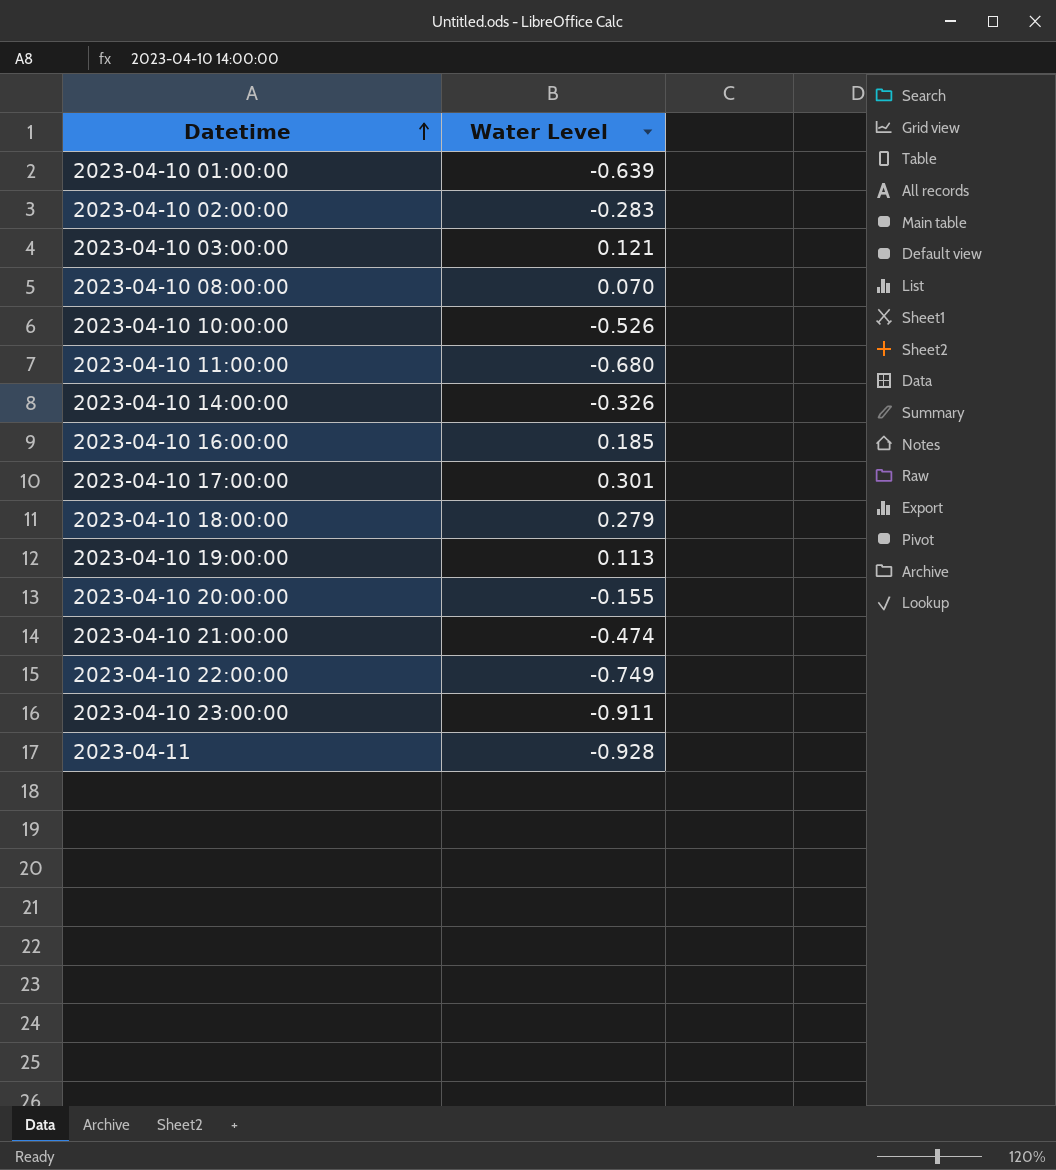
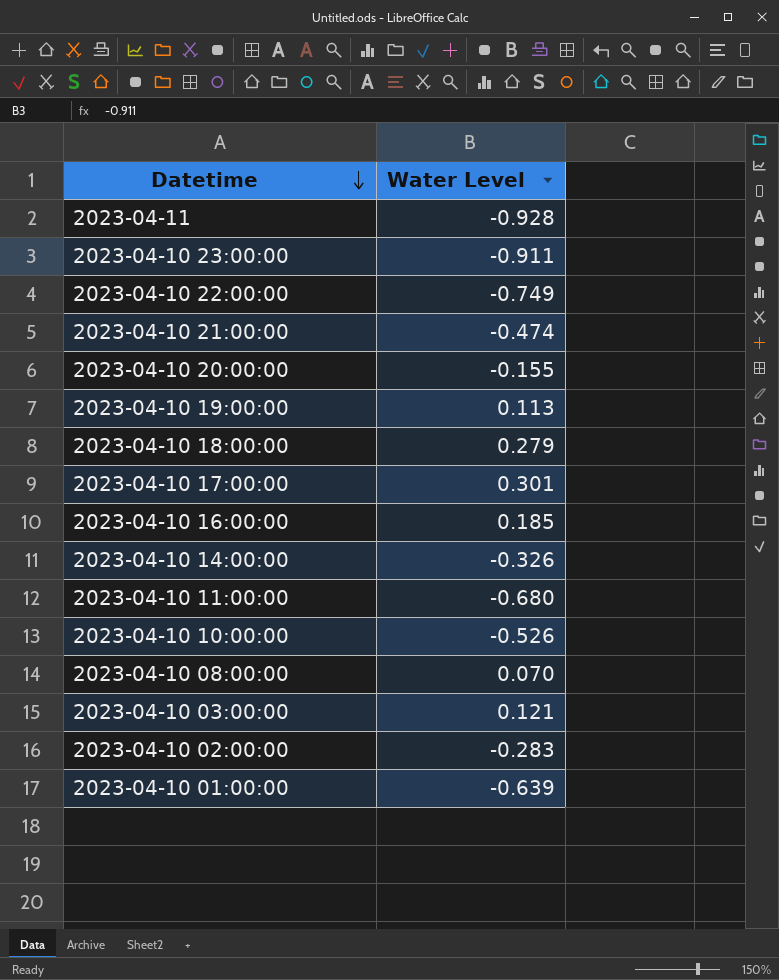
row order: Datetime ascending -> Datetime descending

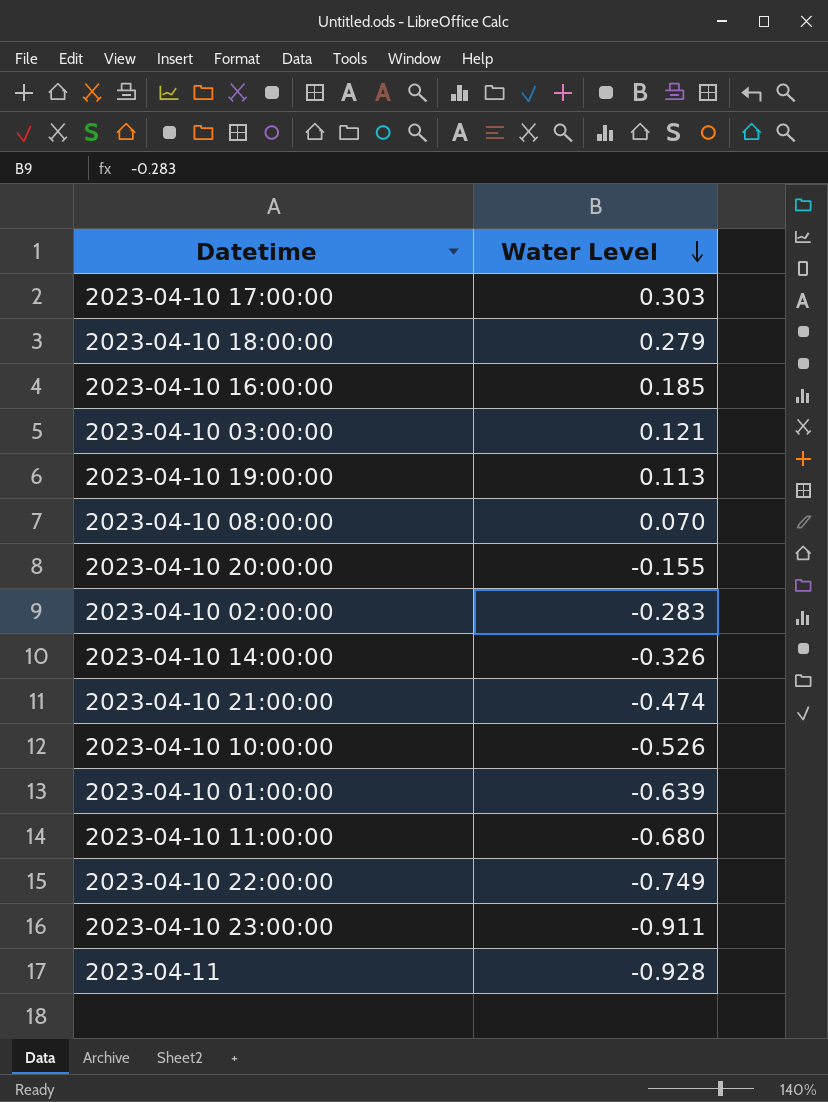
row order: Datetime descending -> Water Level descending
2023-04-10 17:00:00 | Water Level: 0.301 -> 0.303

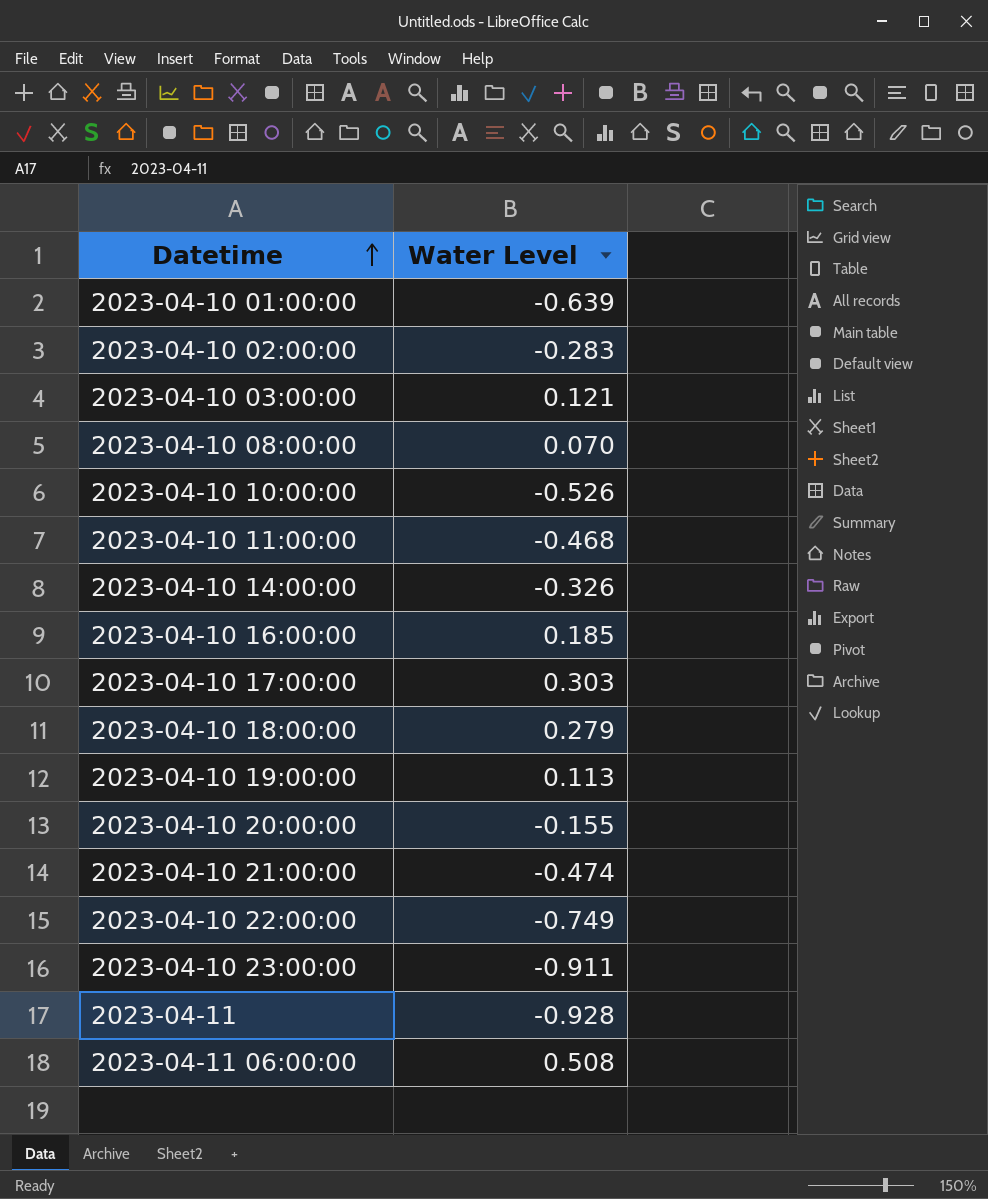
row order: Water Level descending -> Datetime ascending
2023-04-10 11:00:00 | Water Level: -0.680 -> -0.468
row 2023-04-11 06:00:00: none -> 0.508

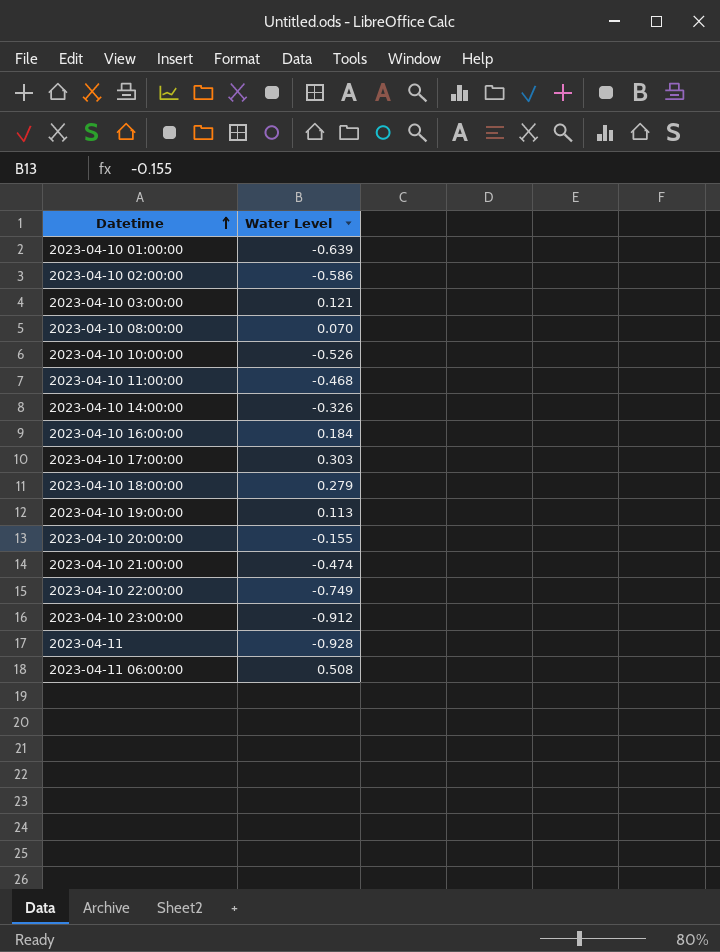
2023-04-10 02:00:00 | Water Level: -0.283 -> -0.586
2023-04-10 16:00:00 | Water Level: 0.185 -> 0.184
2023-04-10 23:00:00 | Water Level: -0.911 -> -0.912

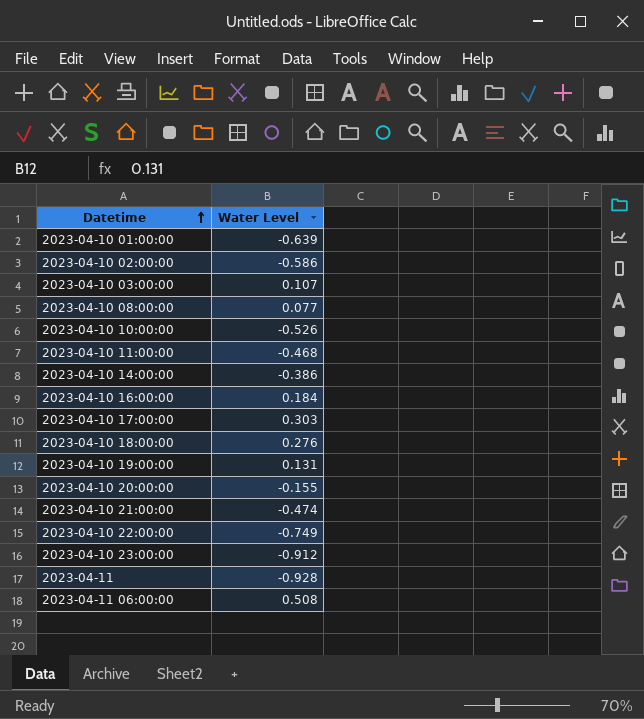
2023-04-10 03:00:00 | Water Level: 0.121 -> 0.107
2023-04-10 08:00:00 | Water Level: 0.070 -> 0.077
2023-04-10 14:00:00 | Water Level: -0.326 -> -0.386
2023-04-10 18:00:00 | Water Level: 0.279 -> 0.276
2023-04-10 19:00:00 | Water Level: 0.113 -> 0.131

